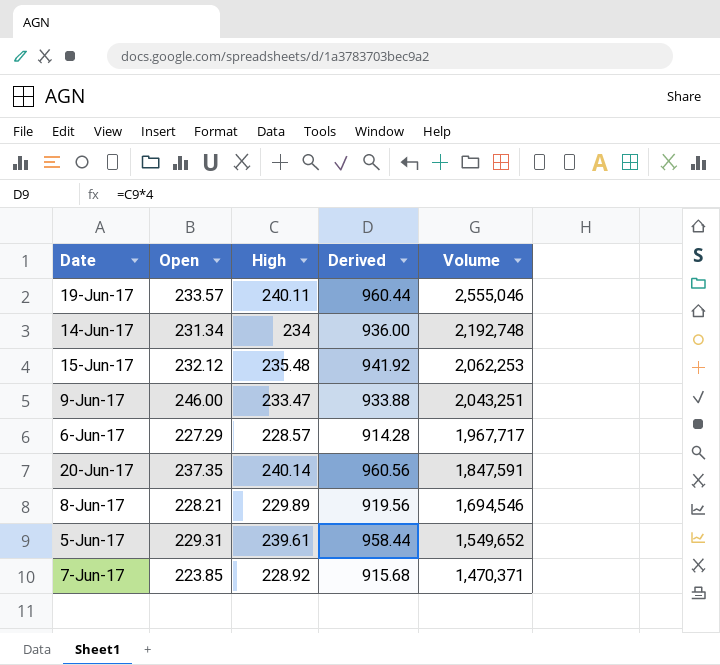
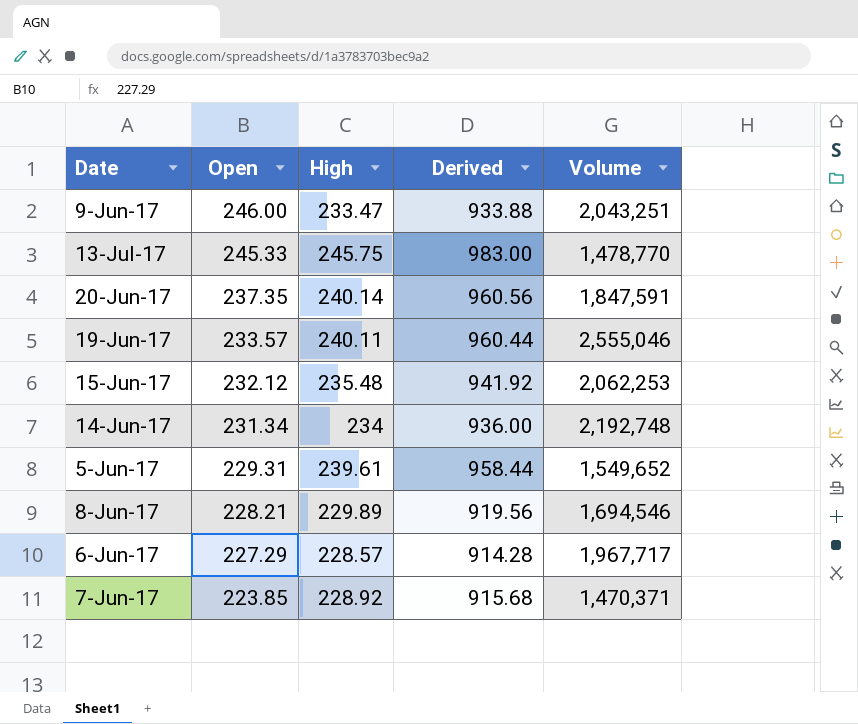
row order: Volume descending -> Open descending
row 13-Jul-17: none -> 245.33 | 245.75 | 983.00 | 1,478,770

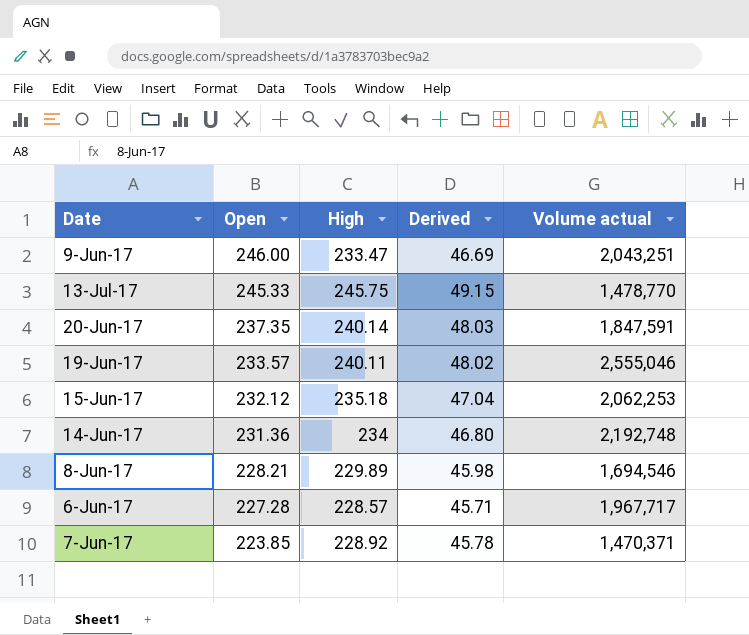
column Derived | formula: [High] * 4 -> [High] * 0.2
column name: Volume -> Volume actual
row 5-Jun-17: 229.31 | 239.61 | 958.44 | 1,549,652 -> none
15-Jun-17 | High: 235.48 -> 235.18
14-Jun-17 | Open: 231.34 -> 231.36
6-Jun-17 | Open: 227.29 -> 227.28

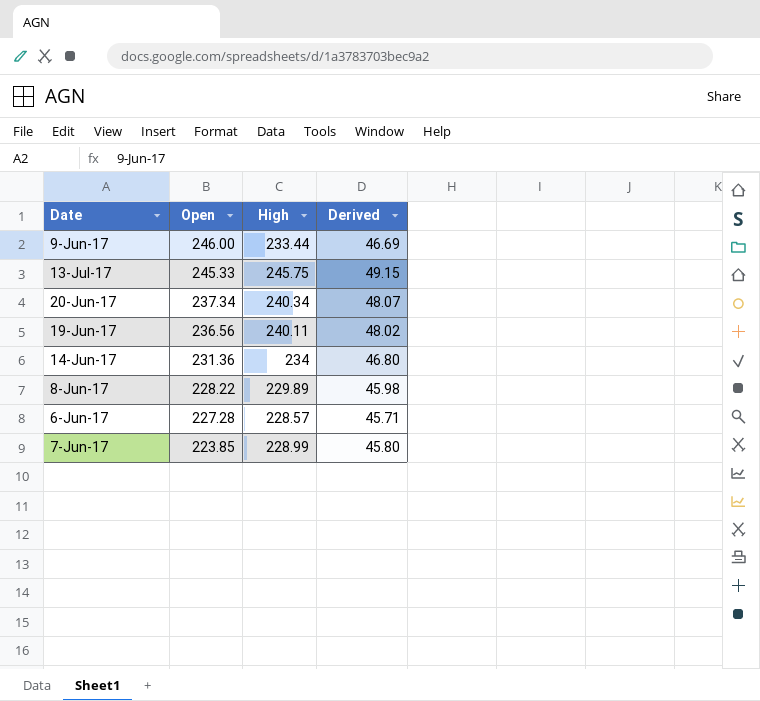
column Volume actual | position: 5 -> none
row 15-Jun-17: 232.12 | 235.18 | 47.04 | 2,062,253 -> none
9-Jun-17 | High: 233.47 -> 233.44
20-Jun-17 | Open: 237.35 -> 237.34
20-Jun-17 | High: 240.14 -> 240.34
20-Jun-17 | Derived: 48.03 -> 48.07
19-Jun-17 | Open: 233.57 -> 236.56
8-Jun-17 | Open: 228.21 -> 228.22
7-Jun-17 | High: 228.92 -> 228.99
7-Jun-17 | Derived: 45.78 -> 45.80

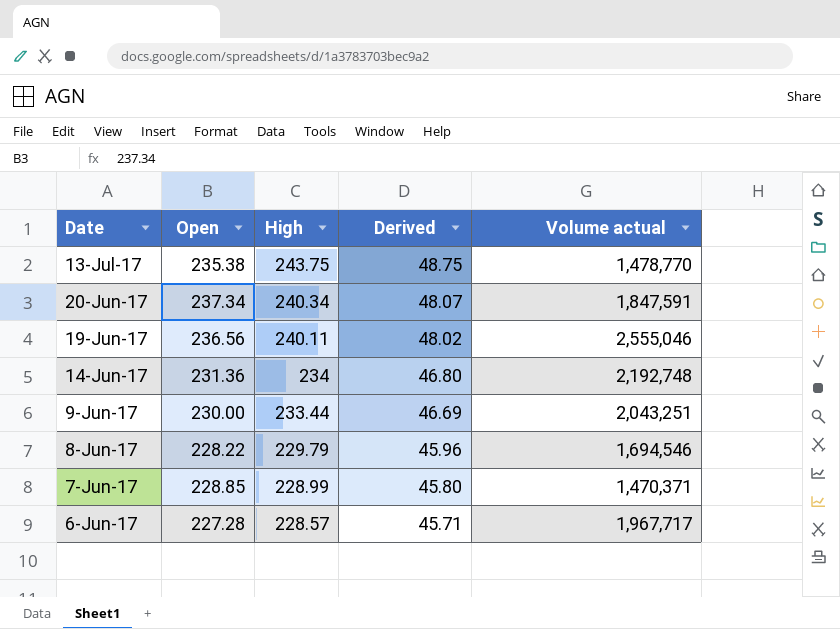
row order: Open descending -> Date descending
column Volume actual | position: none -> 5
13-Jul-17 | Open: 245.33 -> 235.38
13-Jul-17 | High: 245.75 -> 243.75
13-Jul-17 | Derived: 49.15 -> 48.75
9-Jun-17 | Open: 246.00 -> 230.00
8-Jun-17 | High: 229.89 -> 229.79
8-Jun-17 | Derived: 45.98 -> 45.96
7-Jun-17 | Open: 223.85 -> 228.85

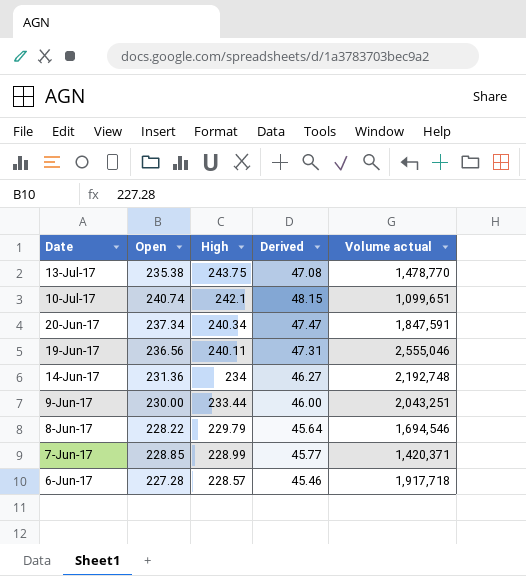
column Derived | formula: [High] * 0.2 -> [Open] * 0.2
row 10-Jul-17: none -> 240.74 | 242.1 | 48.15 | 1,099,651
7-Jun-17 | Volume actual: 1,470,371 -> 1,420,371
6-Jun-17 | Volume actual: 1,967,717 -> 1,917,718

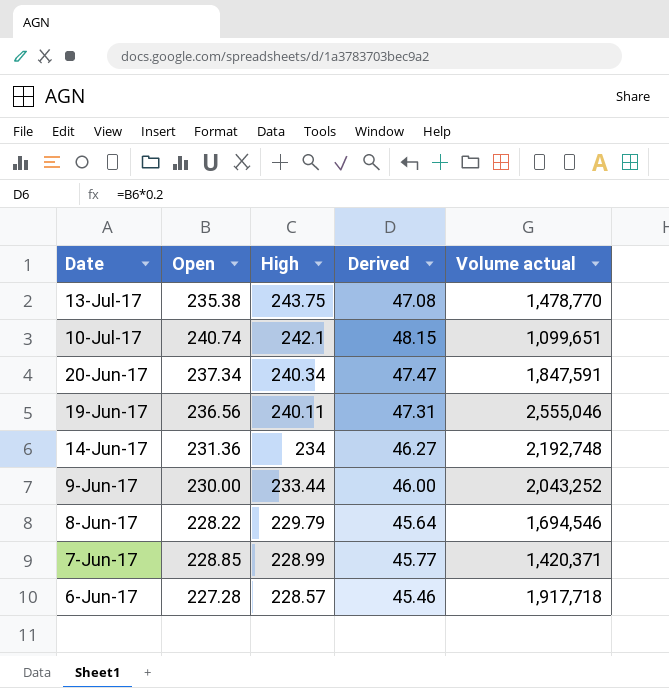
9-Jun-17 | Volume actual: 2,043,251 -> 2,043,252

